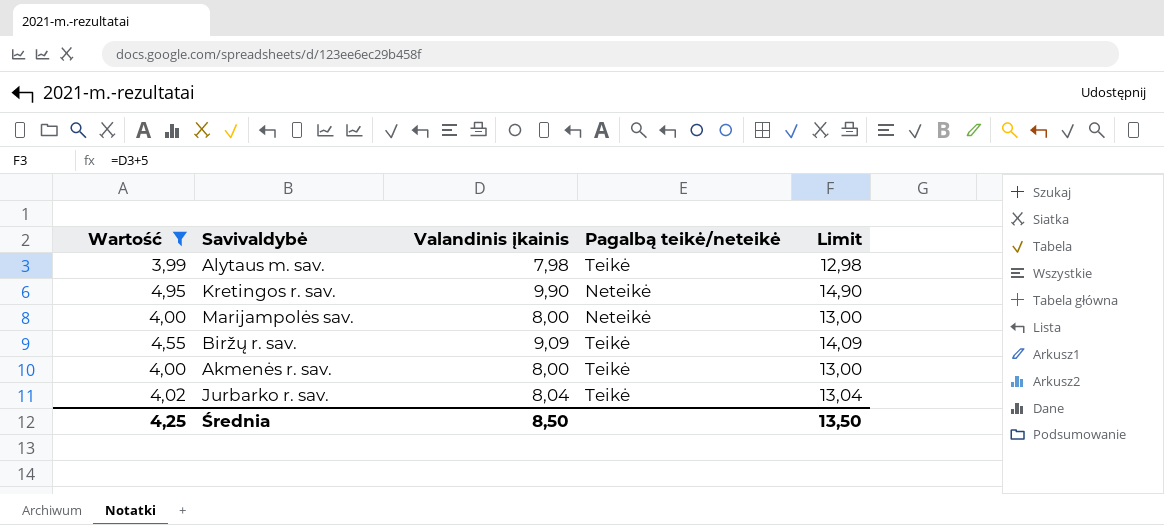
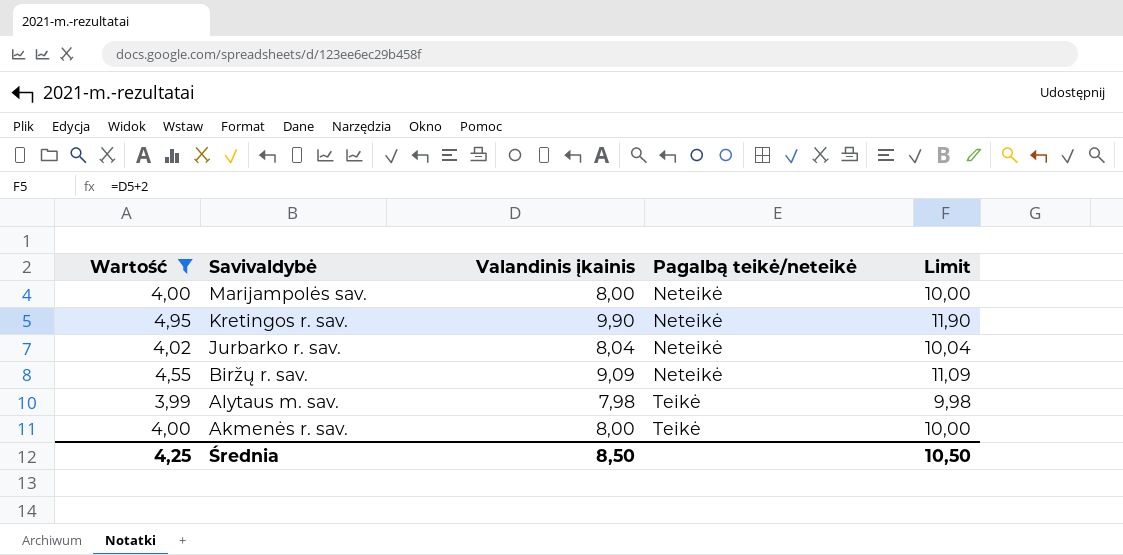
row order: none -> Savivaldybė descending
column Limit | formula: [Valandinis įkainis] + 5 -> [Valandinis įkainis] + 2
Jurbarko r. sav. | Pagalbą teikė/neteikė: Teikė -> Neteikė
Biržų r. sav. | Pagalbą teikė/neteikė: Teikė -> Neteikė
Średnia | Limit: 13,50 -> 10,50

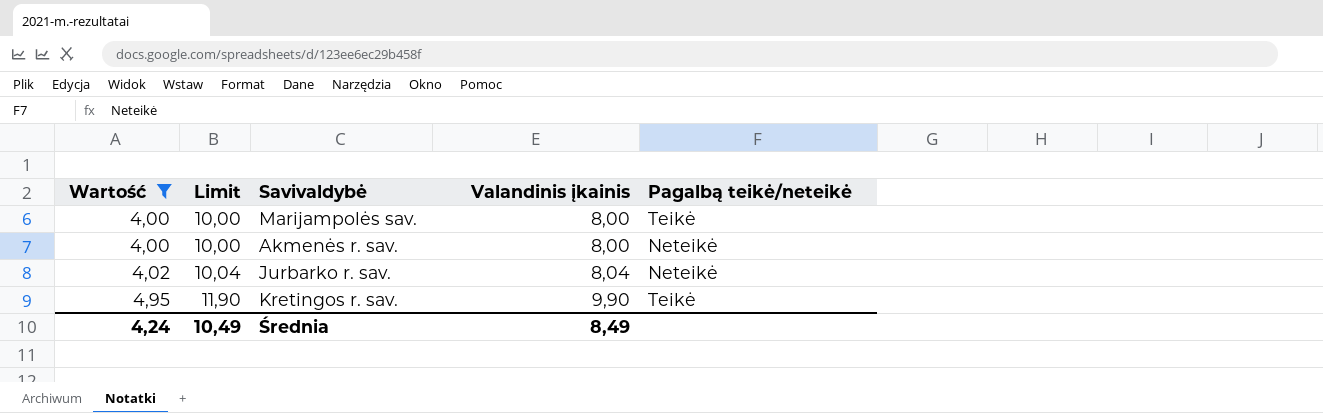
row order: Savivaldybė descending -> Wartość ascending
column Limit | position: 5 -> 2
row Biržų r. sav.: 4,55 | 9,09 | Neteikė | 11,09 -> none
row Alytaus m. sav.: 3,99 | 7,98 | Teikė | 9,98 -> none
Marijampolės sav. | Pagalbą teikė/neteikė: Neteikė -> Teikė
Akmenės r. sav. | Pagalbą teikė/neteikė: Teikė -> Neteikė
Kretingos r. sav. | Pagalbą teikė/neteikė: Neteikė -> Teikė
Średnia | Wartość: 4,25 -> 4,24
Średnia | Limit: 10,50 -> 10,49
Średnia | Valandinis įkainis: 8,50 -> 8,49

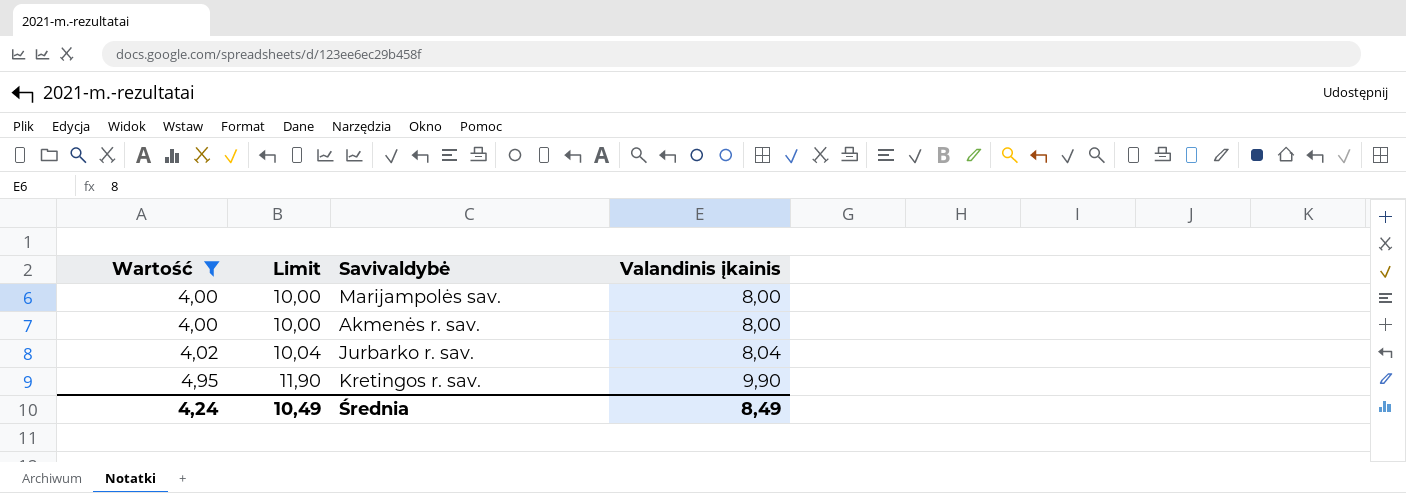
column Pagalbą teikė/neteikė | position: 5 -> none

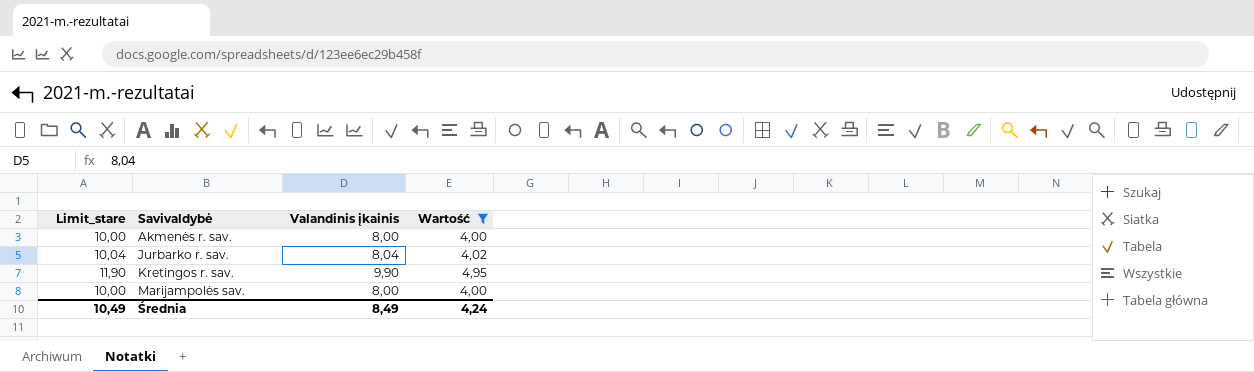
row order: Wartość ascending -> Savivaldybė ascending
column name: Limit -> Limit_stare
column Wartość | position: 1 -> 4

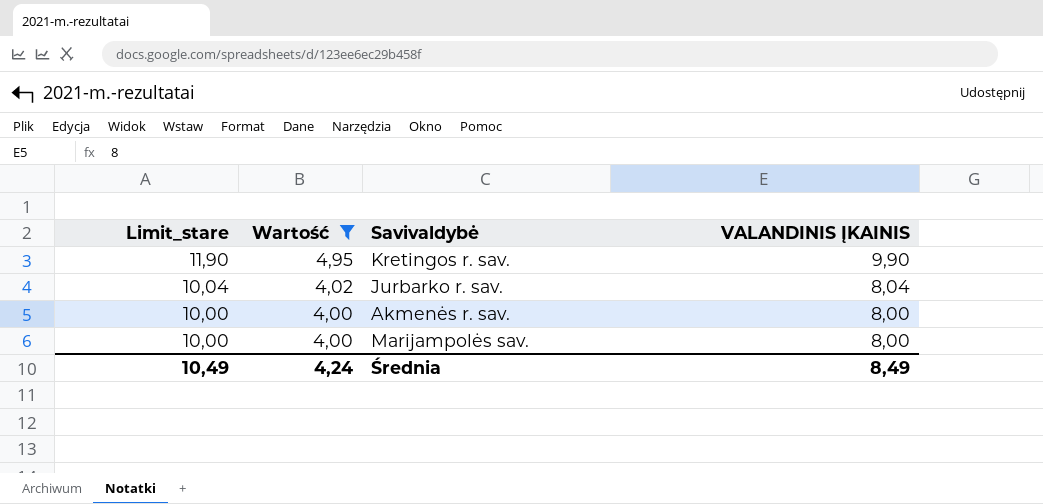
row order: Savivaldybė ascending -> Limit_stare descending
column Wartość | position: 4 -> 2
column name: Valandinis įkainis -> VALANDINIS ĮKAINIS

